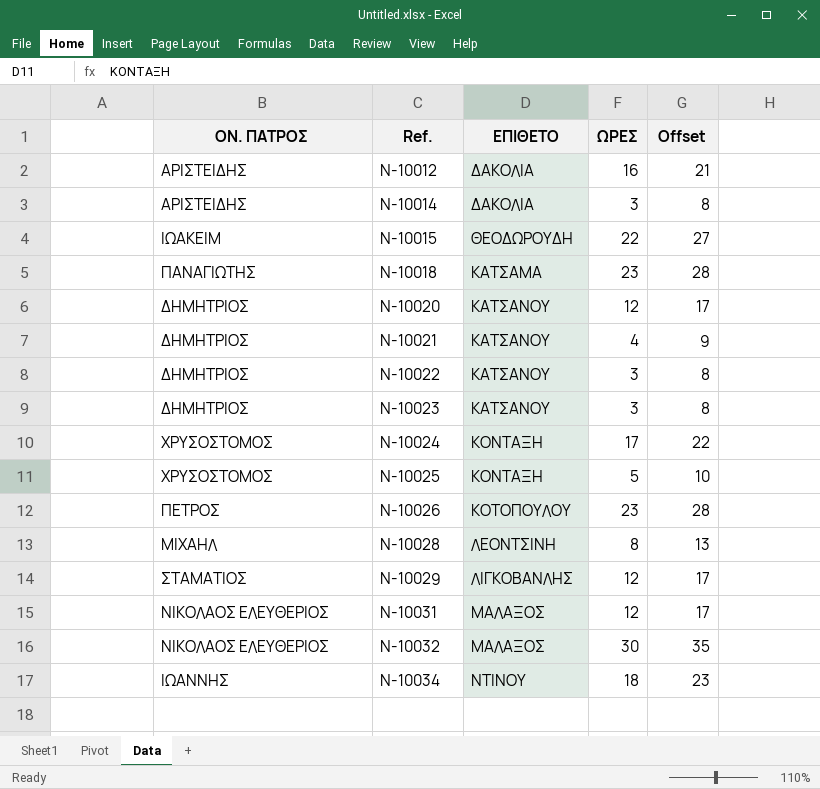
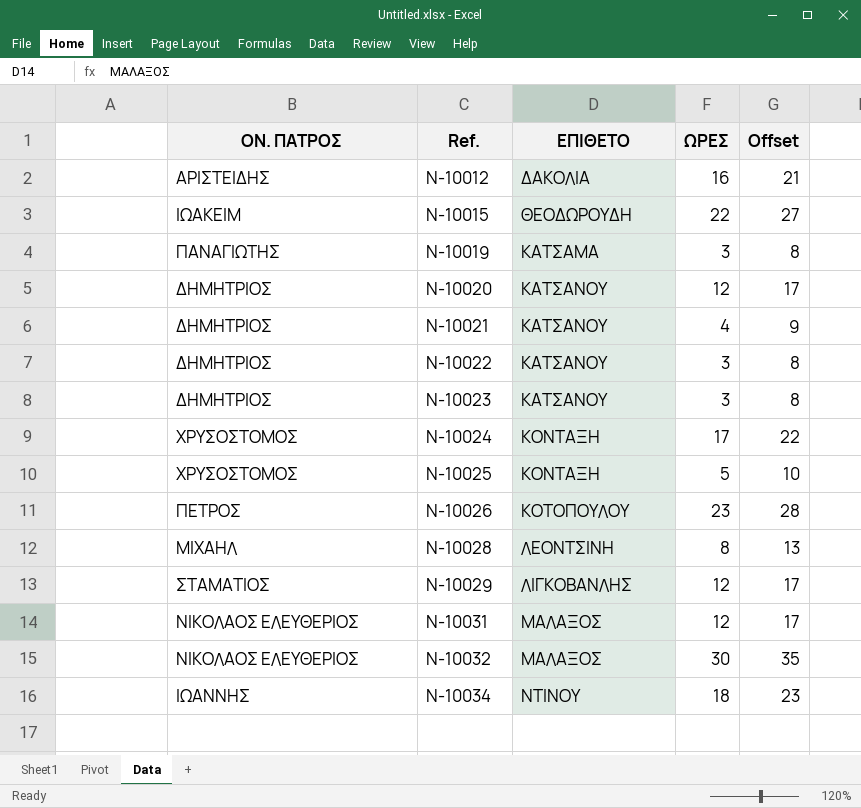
row N-10014: ΑΡΙΣΤΕΙΔΗΣ | ΔΑΚΟΛΙΑ | 3 | 8 -> none
row N-10018: ΠΑΝΑΓΙΩΤΗΣ | ΚΑΤΣΑΜΑ | 23 | 28 -> none
row N-10019: none -> ΠΑΝΑΓΙΩΤΗΣ | ΚΑΤΣΑΜΑ | 3 | 8

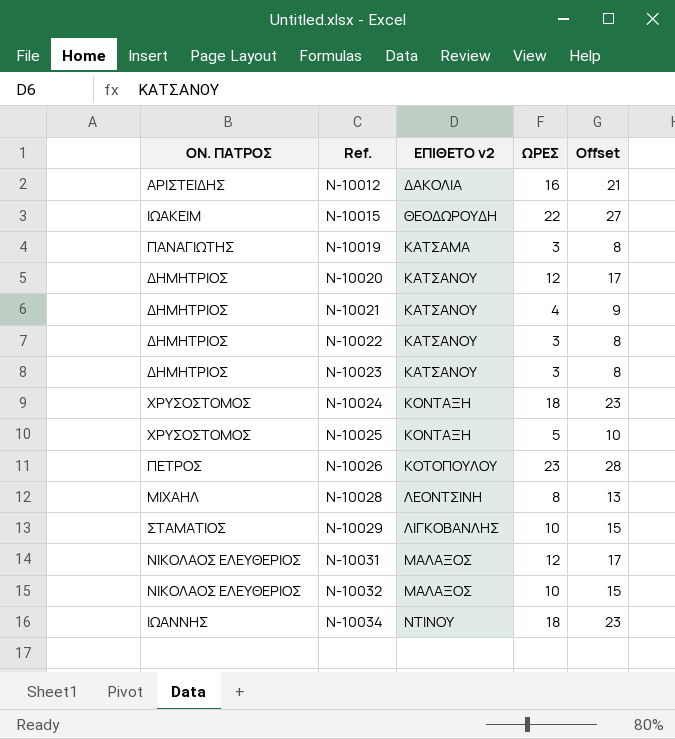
column name: ΕΠΙΘΕΤΟ -> ΕΠΙΘΕΤΟ v2
N-10024 | ΩΡΕΣ: 17 -> 18
N-10024 | Offset: 22 -> 23
N-10029 | ΩΡΕΣ: 12 -> 10
N-10029 | Offset: 17 -> 15
N-10032 | ΩΡΕΣ: 30 -> 10
N-10032 | Offset: 35 -> 15

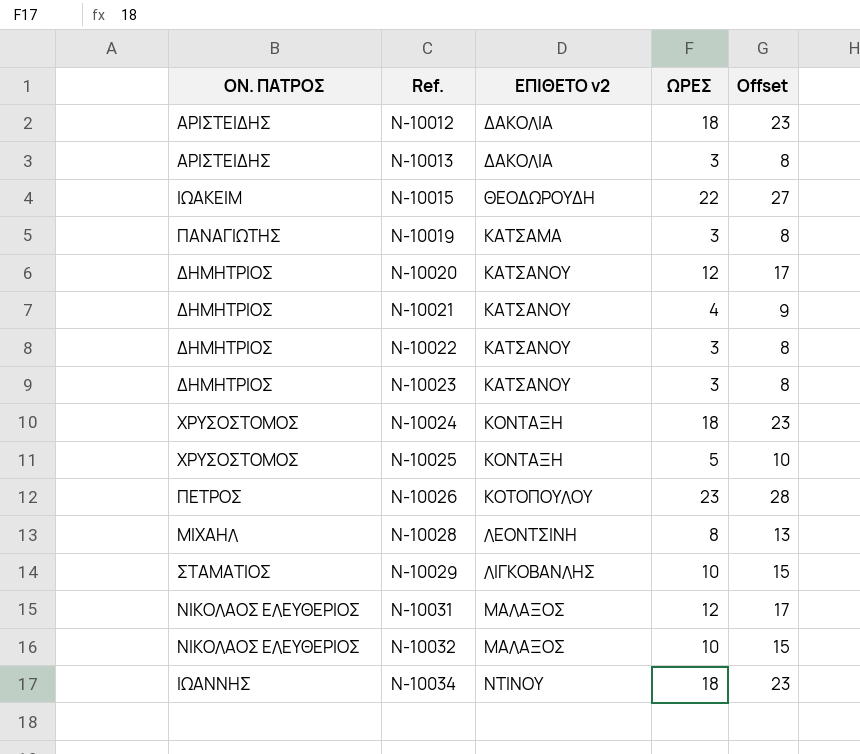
N-10012 | ΩΡΕΣ: 16 -> 18
N-10012 | Offset: 21 -> 23
row N-10013: none -> ΑΡΙΣΤΕΙΔΗΣ | ΔΑΚΟΛΙΑ | 3 | 8

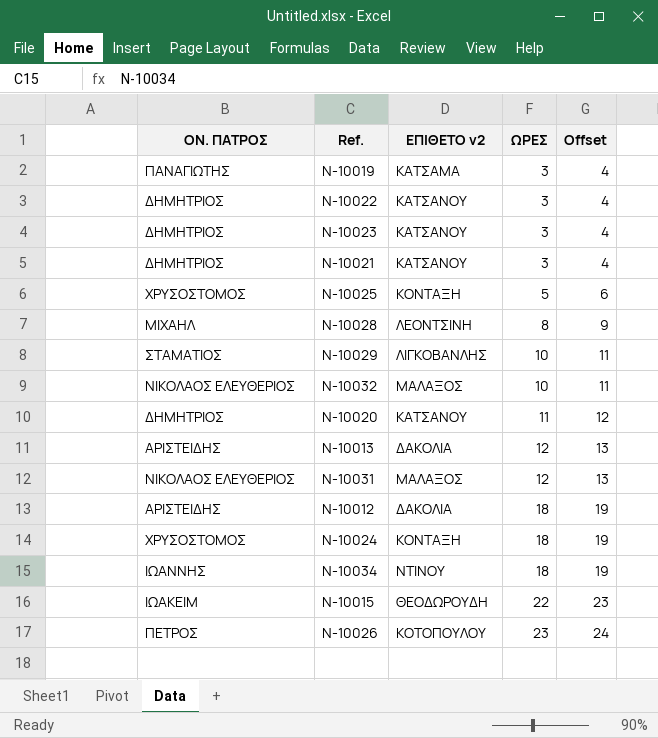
row order: Ref. ascending -> ΩΡΕΣ ascending
column Offset | formula: [ΩΡΕΣ] + 5 -> [ΩΡΕΣ] + 1
N-10021 | ΩΡΕΣ: 4 -> 3
N-10020 | ΩΡΕΣ: 12 -> 11
N-10013 | ΩΡΕΣ: 3 -> 12

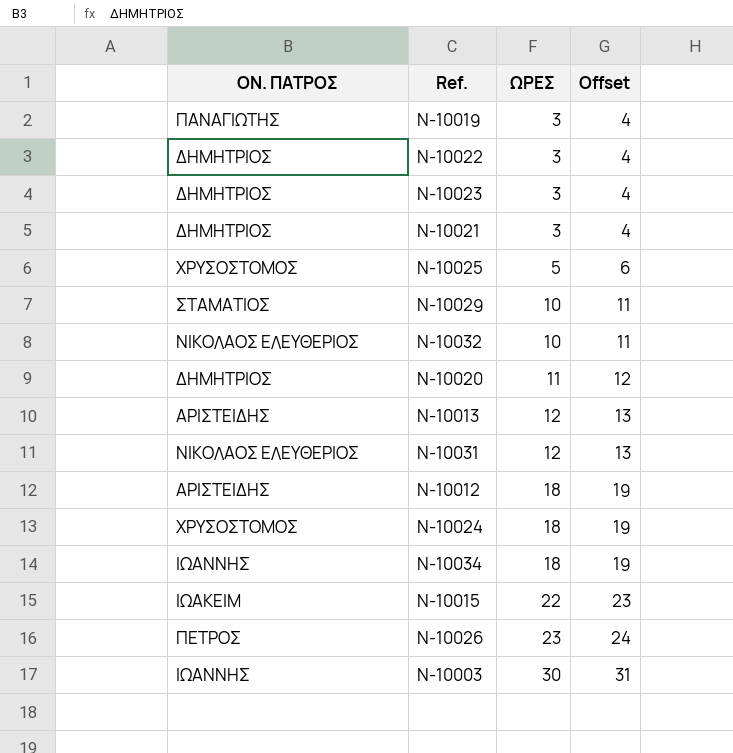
column ΕΠΙΘΕΤΟ v2 | position: 3 -> none
row N-10028: ΜΙΧΑΗΛ | ΛΕΟΝΤΣΙΝΗ | 8 | 9 -> none
row N-10003: none -> ΙΩΑΝΝΗΣ | 30 | 31

